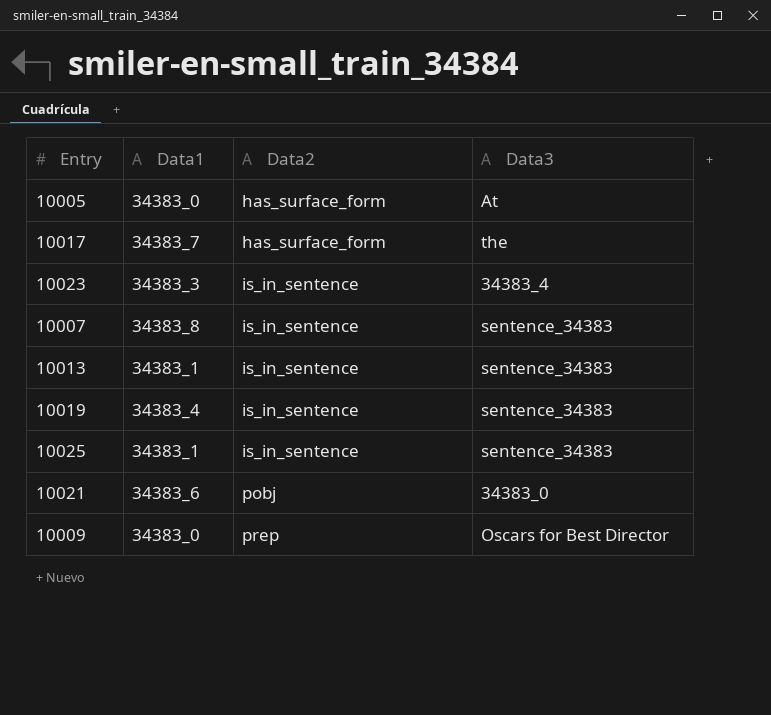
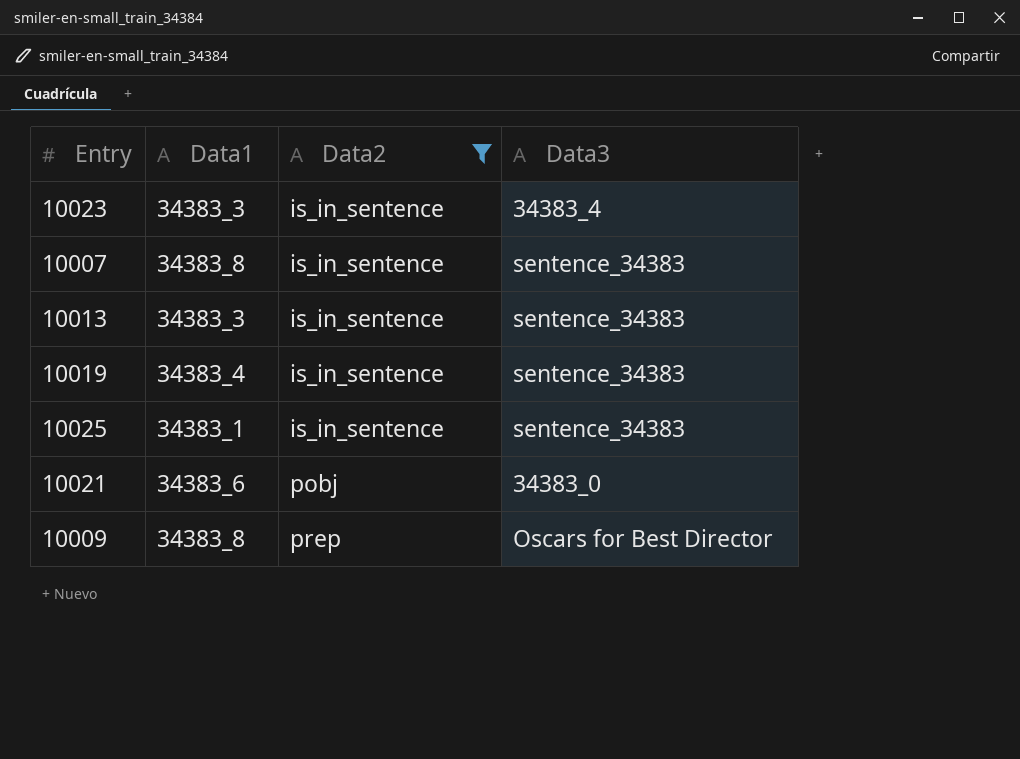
filter: none -> Data2 != has_surface_form
10013 | Data1: 34383_1 -> 34383_3
10009 | Data1: 34383_0 -> 34383_8

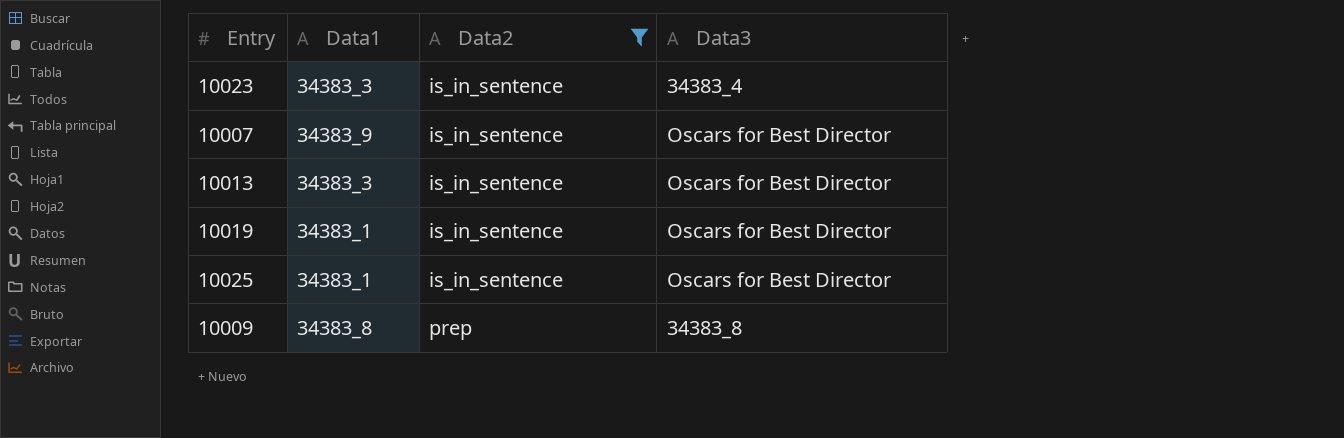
row 10021: 34383_6 | pobj | 34383_0 -> none
10007 | Data1: 34383_8 -> 34383_9
10007 | Data3: sentence_34383 -> Oscars for Best Director
10013 | Data3: sentence_34383 -> Oscars for Best Director
10019 | Data1: 34383_4 -> 34383_1
10019 | Data3: sentence_34383 -> Oscars for Best Director
10025 | Data3: sentence_34383 -> Oscars for Best Director
10009 | Data3: Oscars for Best Director -> 34383_8

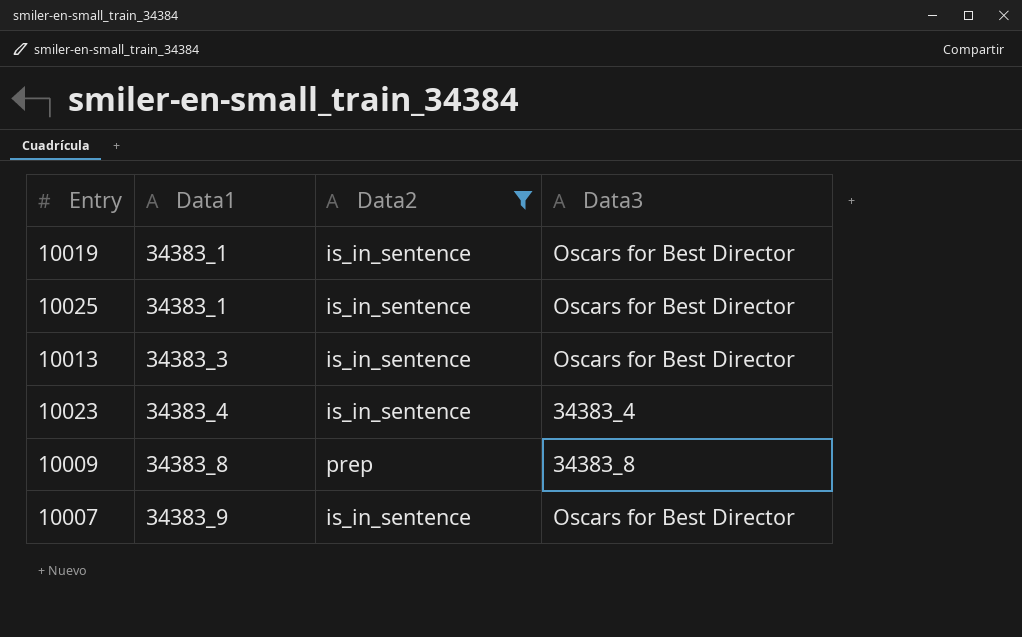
row order: Data2 ascending -> Data1 ascending
10023 | Data1: 34383_3 -> 34383_4

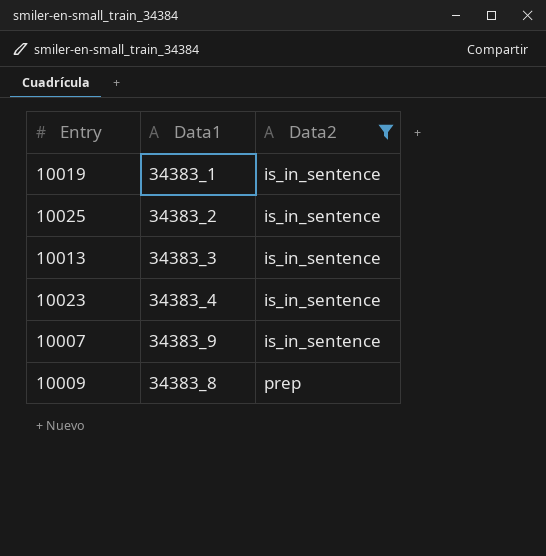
row order: Data1 ascending -> Data2 ascending
column Data3 | position: 4 -> none
10025 | Data1: 34383_1 -> 34383_2

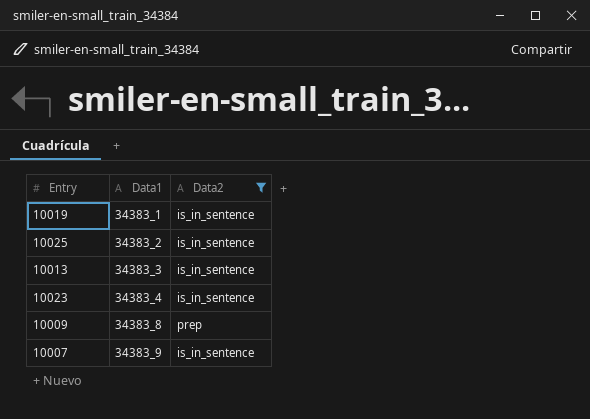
row order: Data2 ascending -> Data1 ascending

